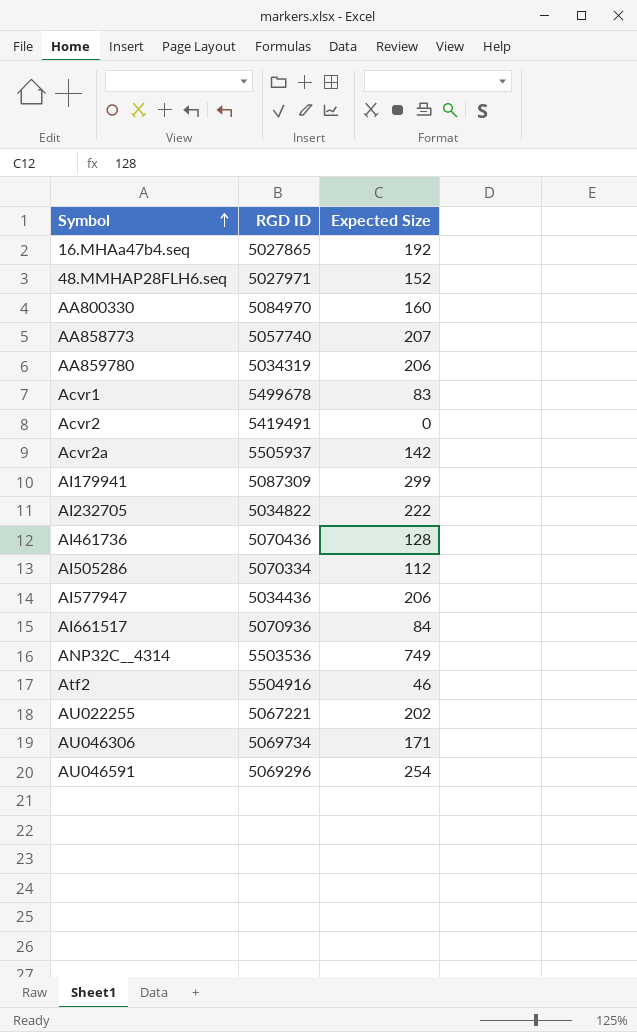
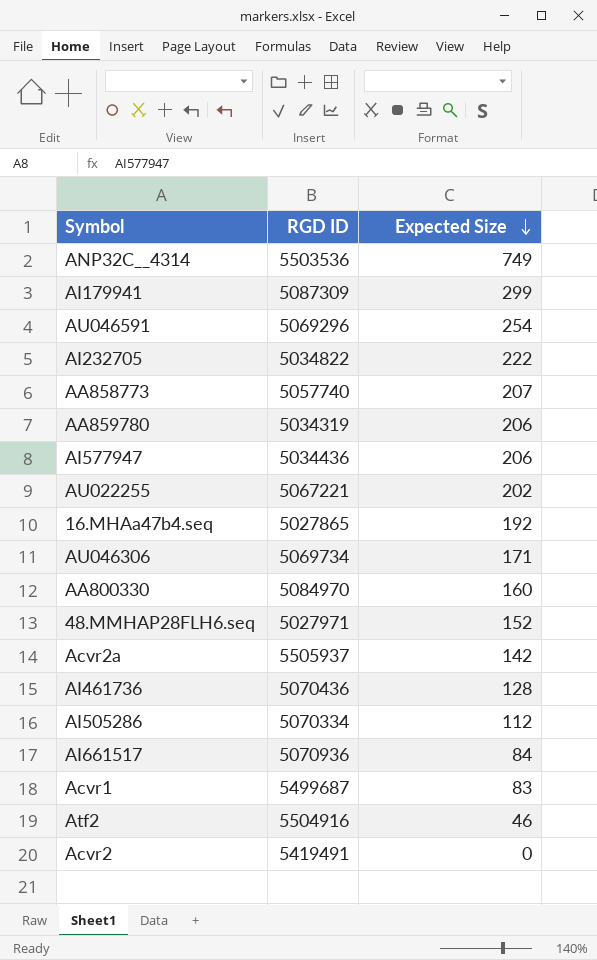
row order: Symbol ascending -> Expected Size descending
Acvr1 | RGD ID: 5499678 -> 5499687

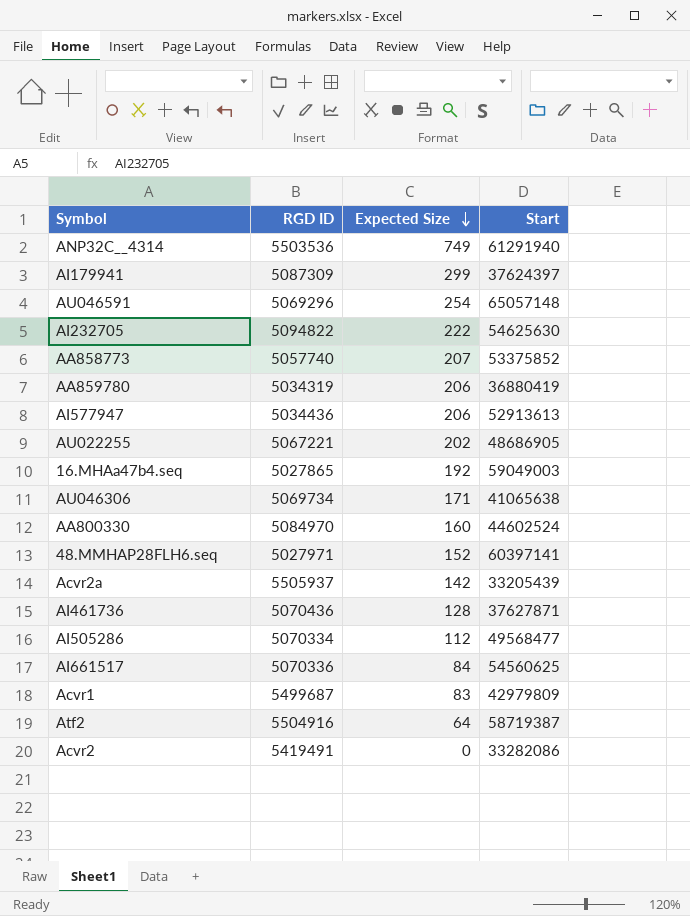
column Start | position: none -> 4
AI232705 | RGD ID: 5034822 -> 5094822
AI661517 | RGD ID: 5070936 -> 5070336
Atf2 | Expected Size: 46 -> 64

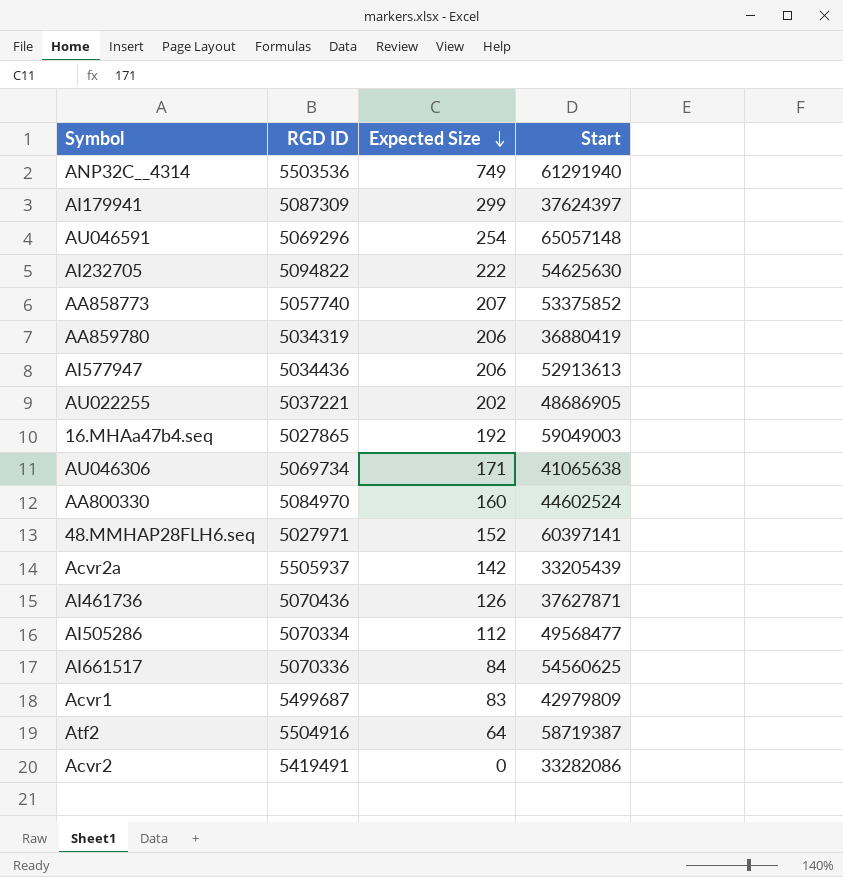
AU022255 | RGD ID: 5067221 -> 5037221
AI461736 | Expected Size: 128 -> 126

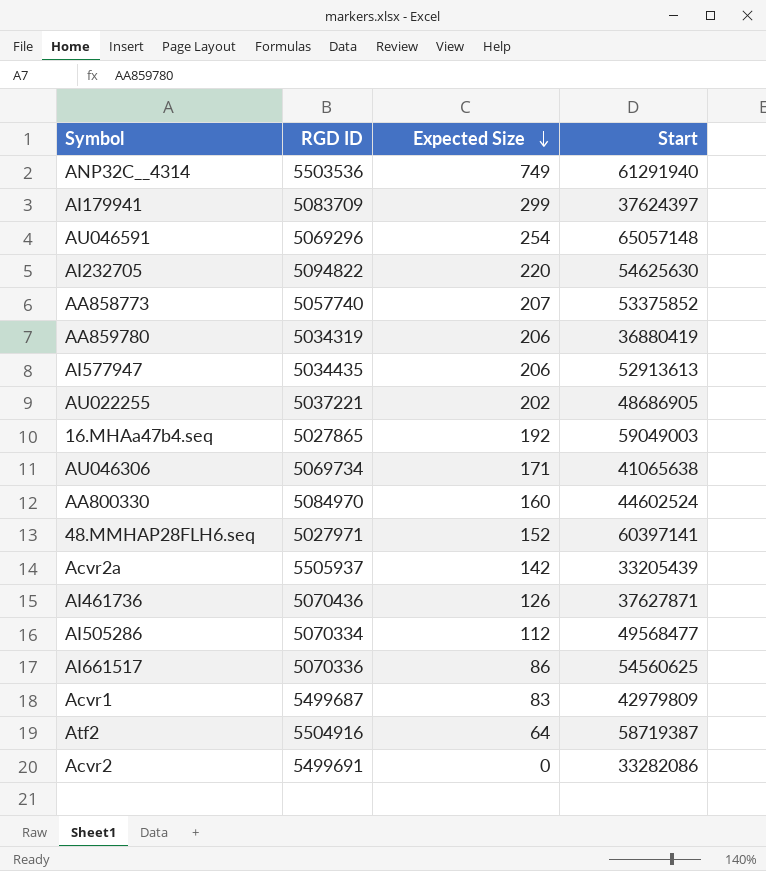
AI179941 | RGD ID: 5087309 -> 5083709
AI232705 | Expected Size: 222 -> 220
AI577947 | RGD ID: 5034436 -> 5034435
AI661517 | Expected Size: 84 -> 86
Acvr2 | RGD ID: 5419491 -> 5499691

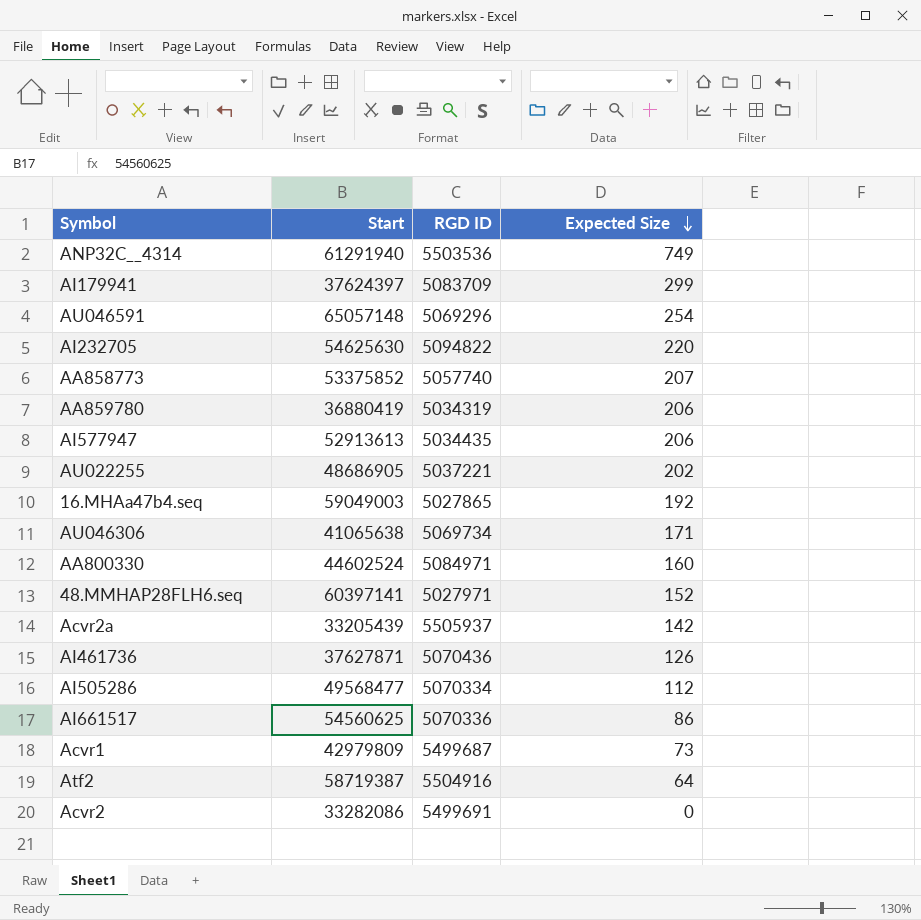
column Start | position: 4 -> 2
AA800330 | RGD ID: 5084970 -> 5084971
Acvr1 | Expected Size: 83 -> 73

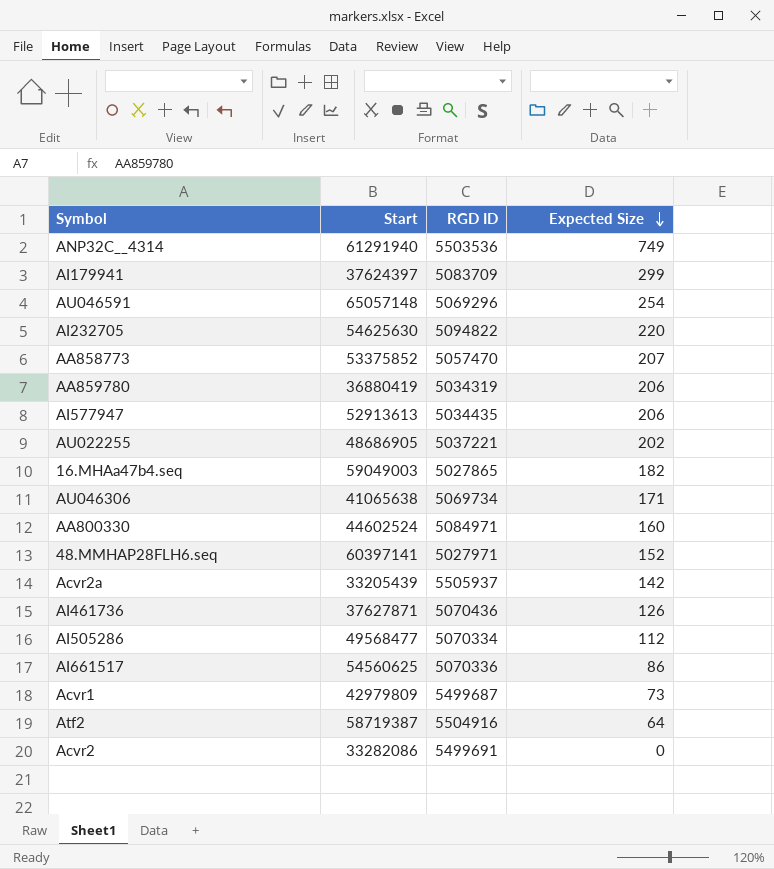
AA858773 | RGD ID: 5057740 -> 5057470
16.MHAa47b4.seq | Expected Size: 192 -> 182

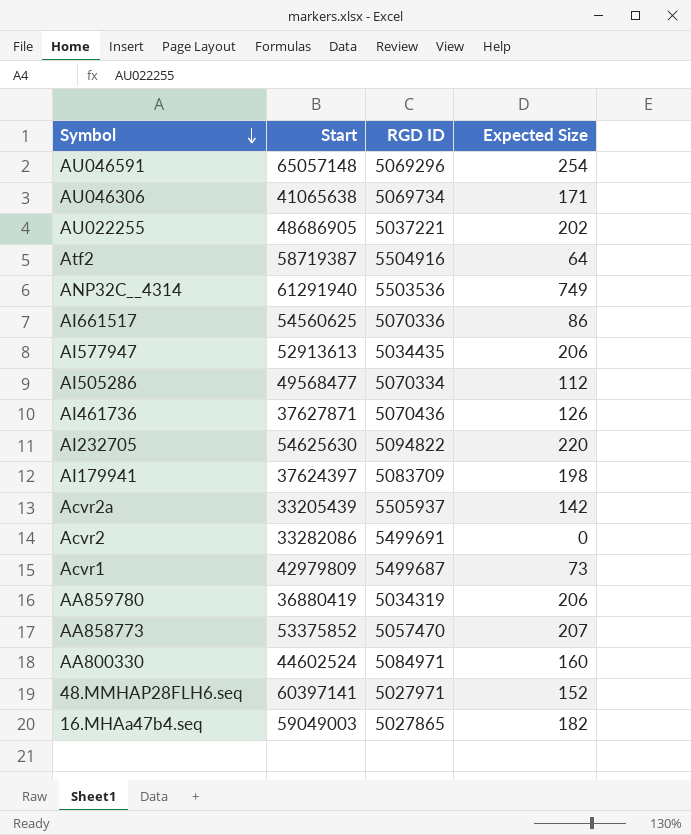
row order: Expected Size descending -> Symbol descending
AI179941 | Expected Size: 299 -> 198

